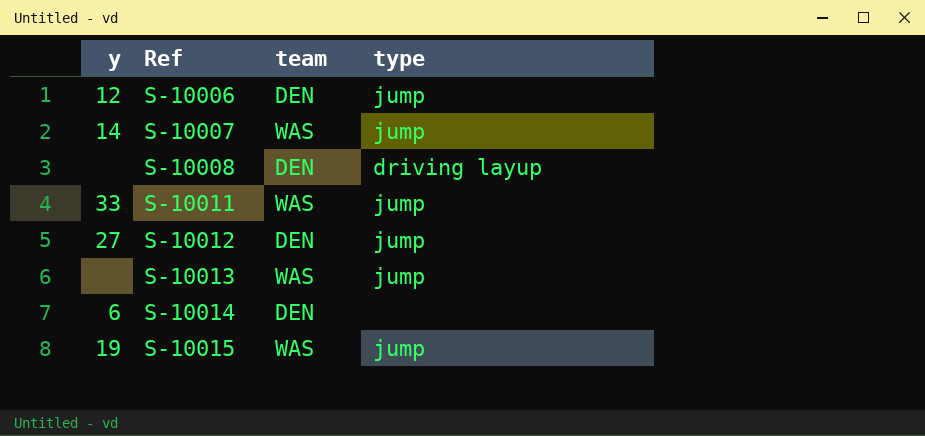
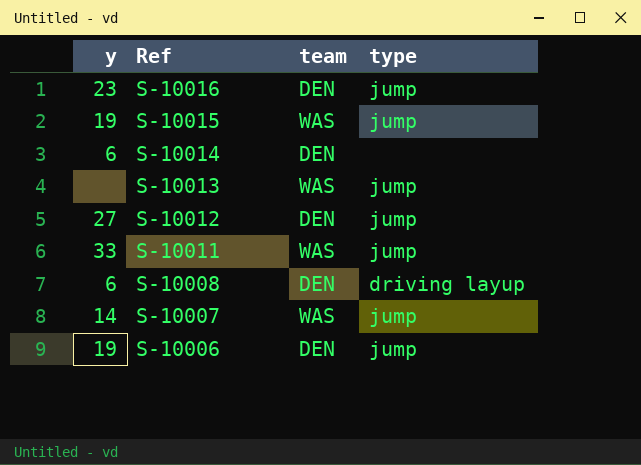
row order: Ref ascending -> Ref descending
row S-10016: none -> 23 | DEN | jump
S-10008 | y: none -> 6
S-10006 | y: 12 -> 19

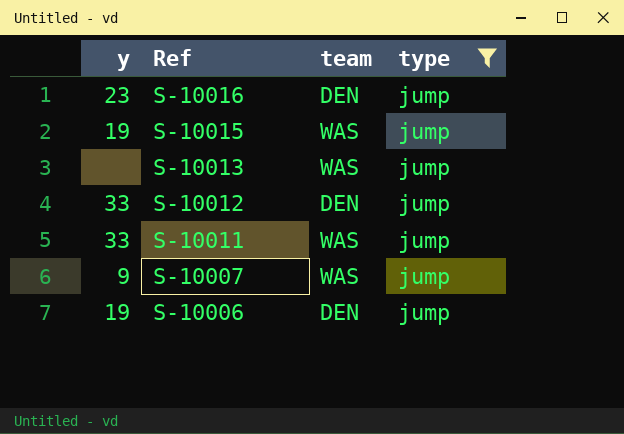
filter: none -> type = jump
S-10012 | y: 27 -> 33
S-10007 | y: 14 -> 9

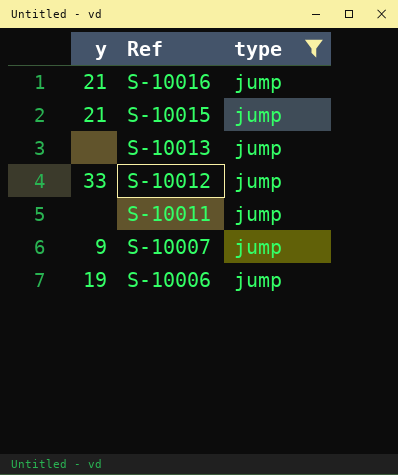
column team | position: 3 -> none
S-10016 | y: 23 -> 21
S-10015 | y: 19 -> 21
S-10011 | y: 33 -> none

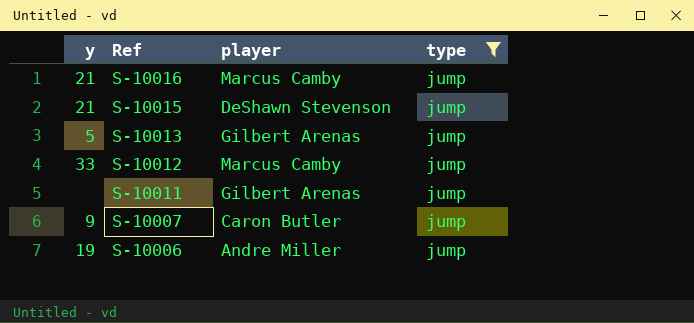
column player | position: none -> 3
S-10013 | y: none -> 5

